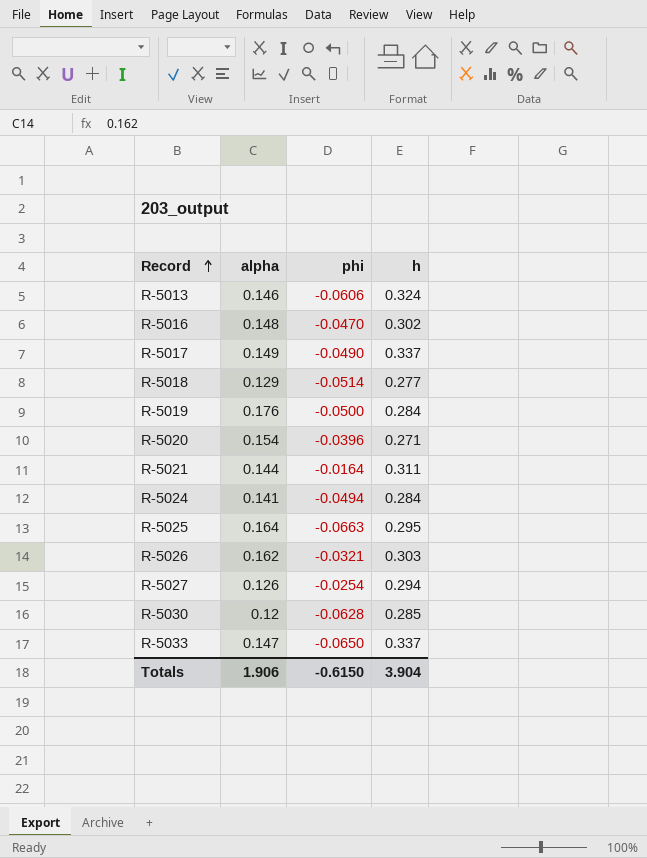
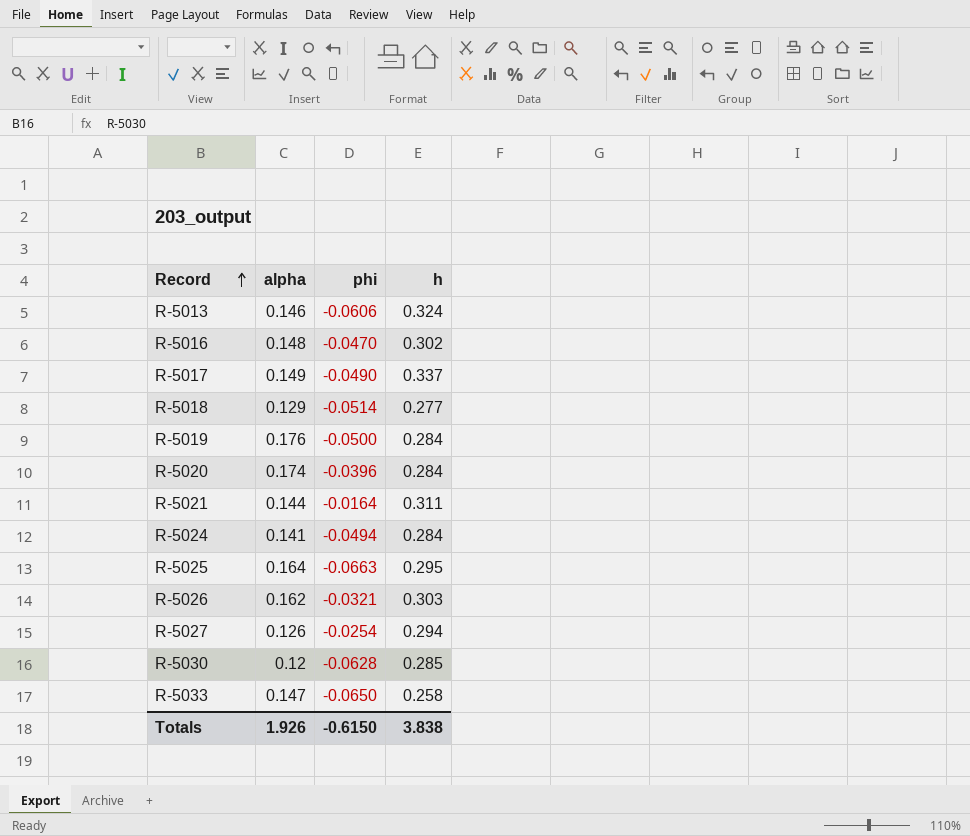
R-5020 | alpha: 0.154 -> 0.174
R-5020 | h: 0.271 -> 0.284
R-5033 | h: 0.337 -> 0.258
Totals | alpha: 1.906 -> 1.926
Totals | h: 3.904 -> 3.838

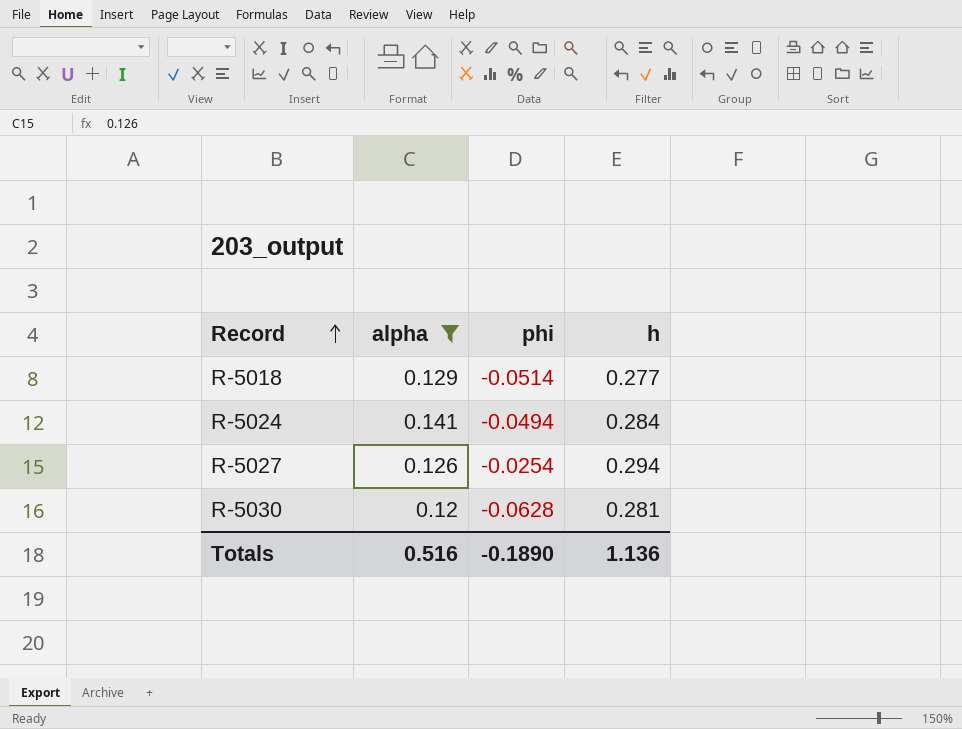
filter: none -> alpha <= 0.141
R-5030 | h: 0.285 -> 0.281
Totals | alpha: 1.926 -> 0.516
Totals | phi: -0.6150 -> -0.1890
Totals | h: 3.838 -> 1.136

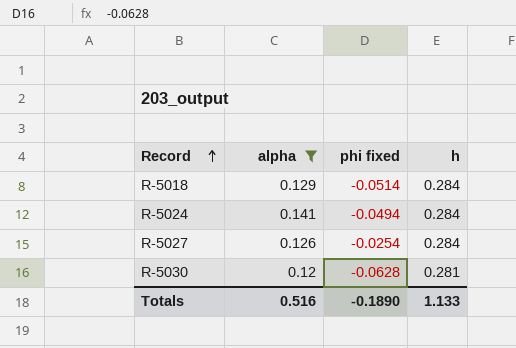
column name: phi -> phi fixed
R-5018 | h: 0.277 -> 0.284
R-5027 | h: 0.294 -> 0.284
Totals | h: 1.136 -> 1.133

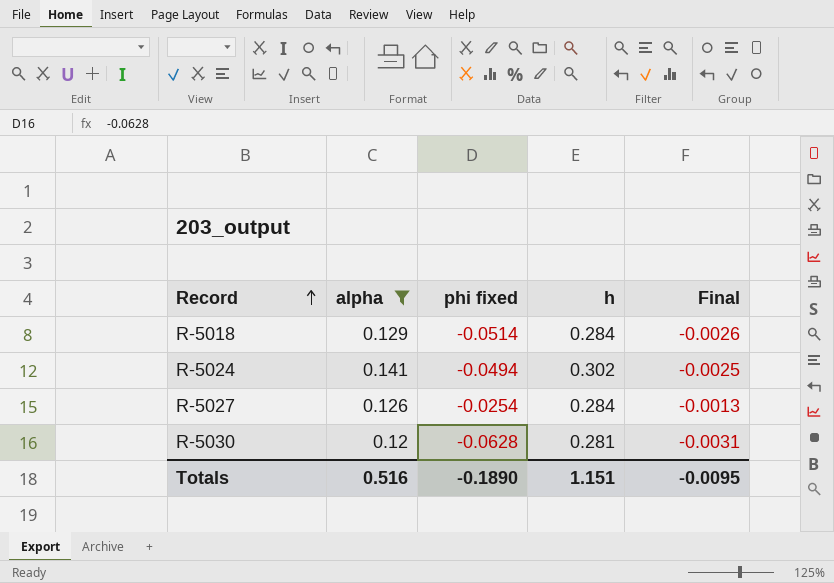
column Final | formula: none -> [phi fixed] * 0.05
R-5024 | h: 0.284 -> 0.302
Totals | h: 1.133 -> 1.151

